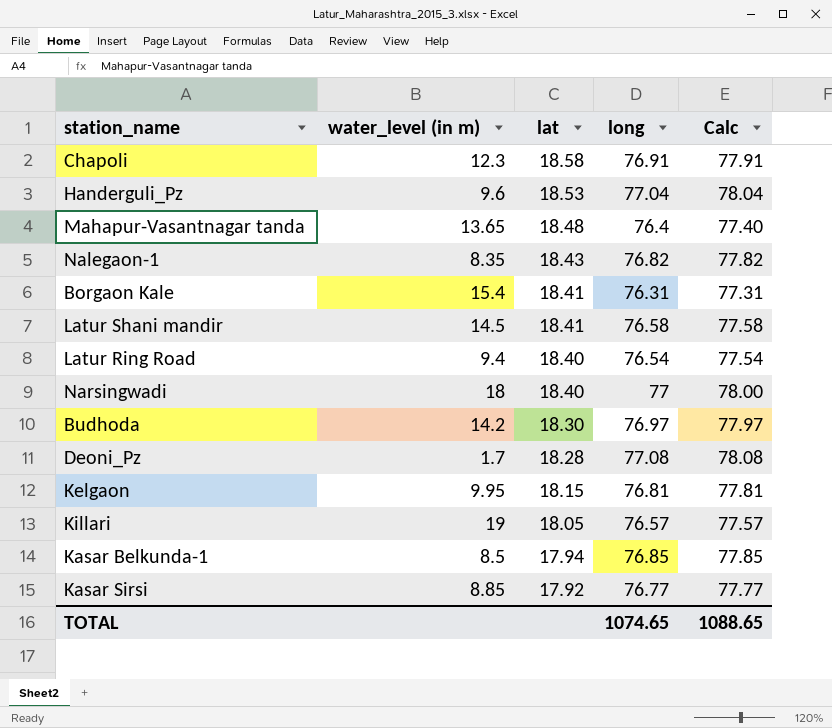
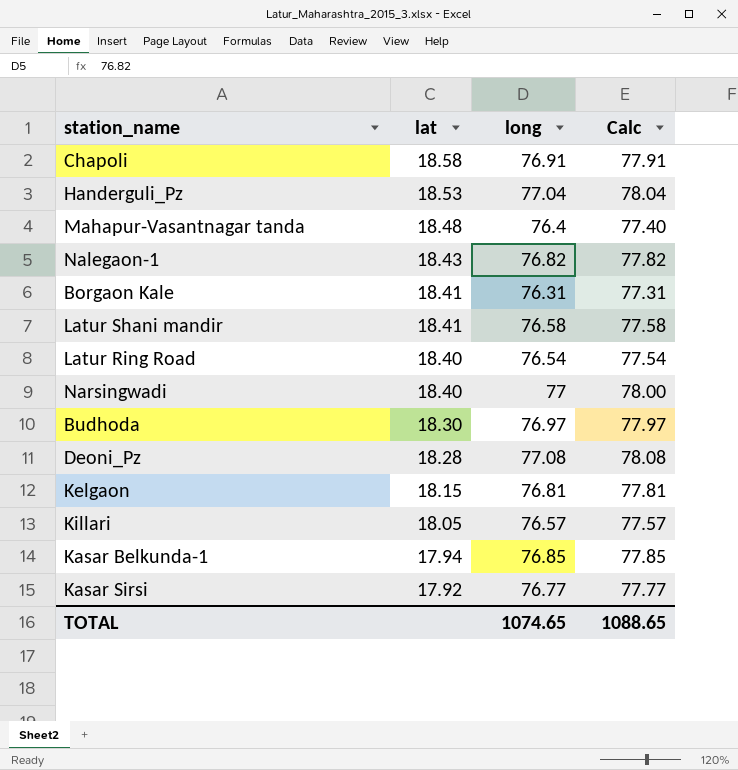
column water_level (in m) | position: 2 -> none

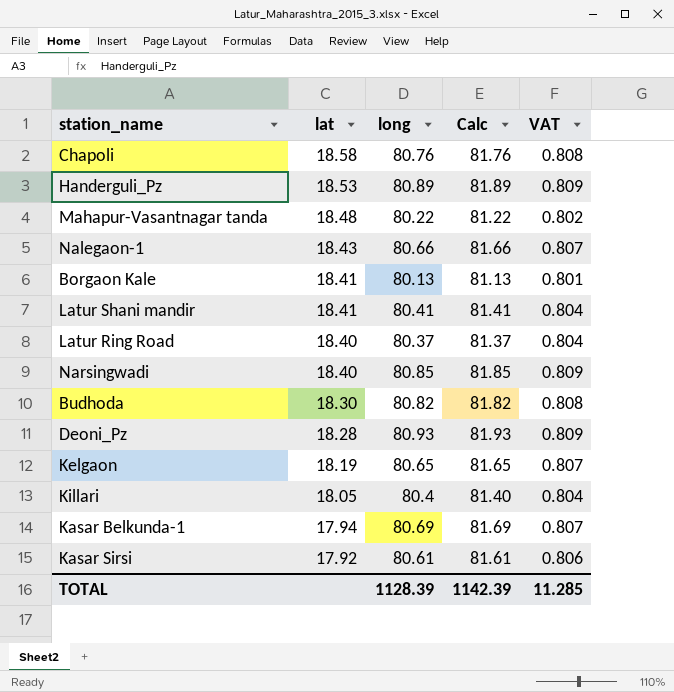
column VAT | formula: none -> [long] * 0.01
Chapoli | long: 76.91 -> 80.76
Chapoli | Calc: 77.91 -> 81.76
Handerguli_Pz | long: 77.04 -> 80.89
Handerguli_Pz | Calc: 78.04 -> 81.89
Mahapur-Vasantnagar tanda | long: 76.4 -> 80.22
Mahapur-Vasantnagar tanda | Calc: 77.40 -> 81.22
Nalegaon-1 | long: 76.82 -> 80.66
Nalegaon-1 | Calc: 77.82 -> 81.66
Borgaon Kale | long: 76.31 -> 80.13
Borgaon Kale | Calc: 77.31 -> 81.13
Latur Shani mandir | long: 76.58 -> 80.41
Latur Shani mandir | Calc: 77.58 -> 81.41
Latur Ring Road | long: 76.54 -> 80.37
Latur Ring Road | Calc: 77.54 -> 81.37
Narsingwadi | long: 77 -> 80.85
Narsingwadi | Calc: 78.00 -> 81.85
Budhoda | long: 76.97 -> 80.82
Budhoda | Calc: 77.97 -> 81.82
Deoni_Pz | long: 77.08 -> 80.93
Deoni_Pz | Calc: 78.08 -> 81.93
Kelgaon | lat: 18.15 -> 18.19
Kelgaon | long: 76.81 -> 80.65
Kelgaon | Calc: 77.81 -> 81.65
Killari | long: 76.57 -> 80.4
Killari | Calc: 77.57 -> 81.40
Kasar Belkunda-1 | long: 76.85 -> 80.69
Kasar Belkunda-1 | Calc: 77.85 -> 81.69
Kasar Sirsi | long: 76.77 -> 80.61
Kasar Sirsi | Calc: 77.77 -> 81.61
TOTAL | long: 1074.65 -> 1128.39
TOTAL | Calc: 1088.65 -> 1142.39

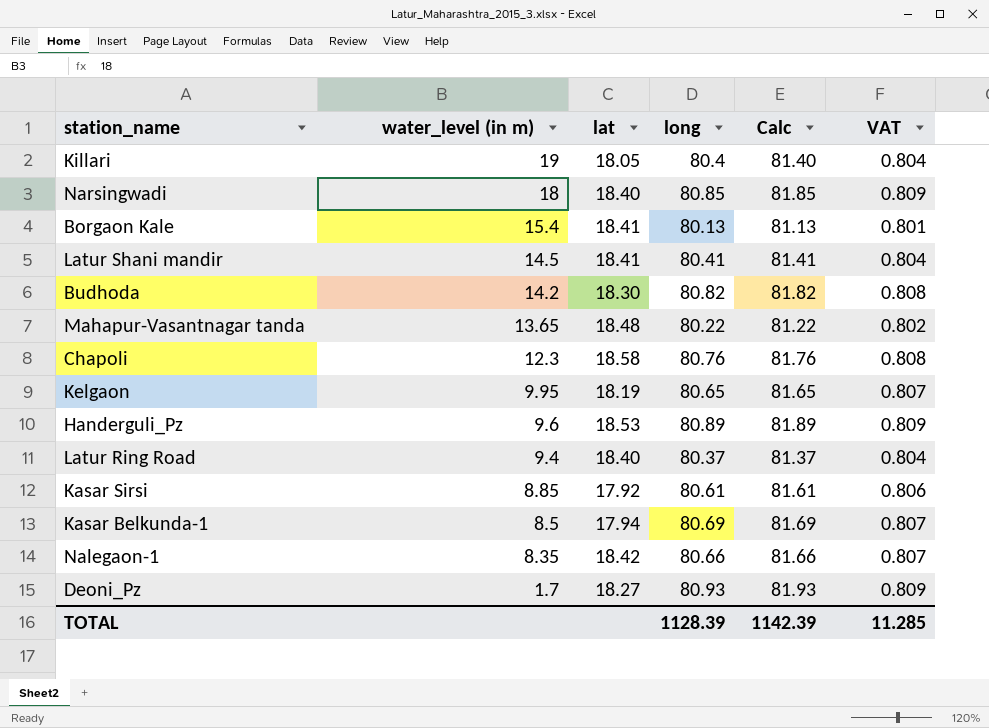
row order: lat descending -> water_level (in m) descending
column water_level (in m) | position: none -> 2
Nalegaon-1 | lat: 18.43 -> 18.42
Deoni_Pz | lat: 18.28 -> 18.27

